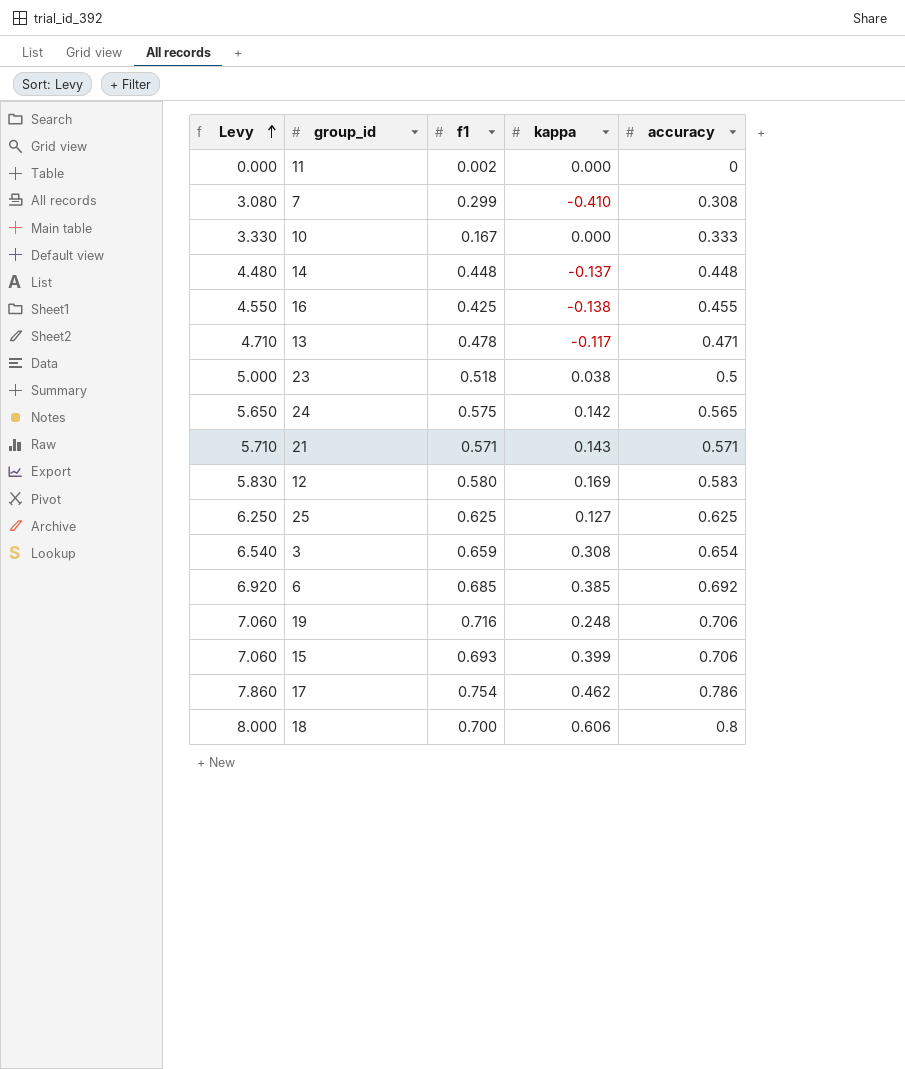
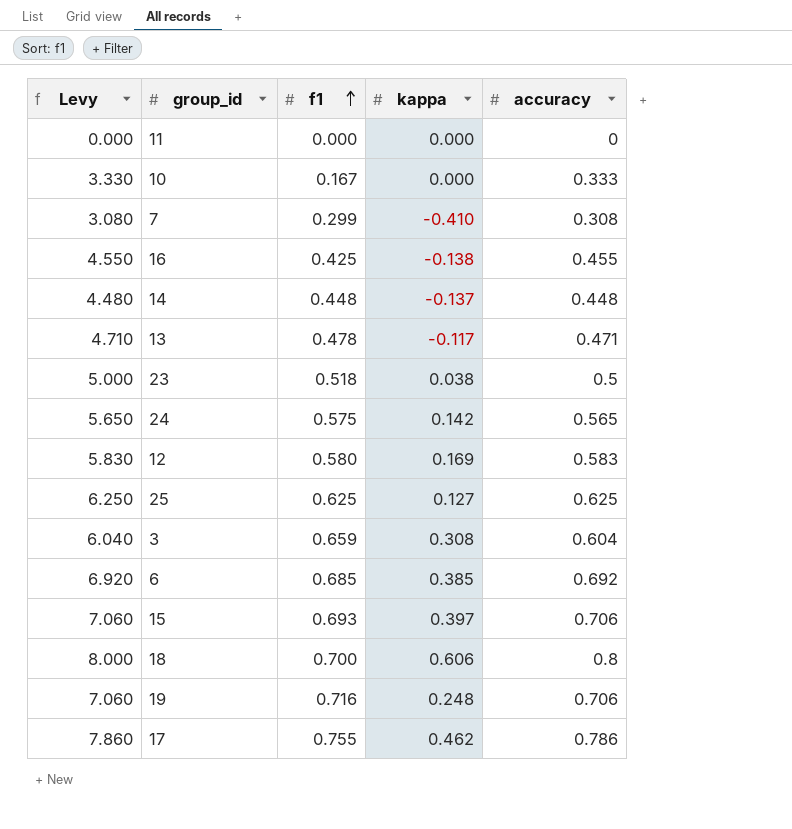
row order: Levy ascending -> f1 ascending
row 21: 5.710 | 0.571 | 0.143 | 0.571 -> none
11 | f1: 0.002 -> 0.000
3 | Levy: 6.540 -> 6.040
3 | accuracy: 0.654 -> 0.604
15 | kappa: 0.399 -> 0.397
17 | f1: 0.754 -> 0.755

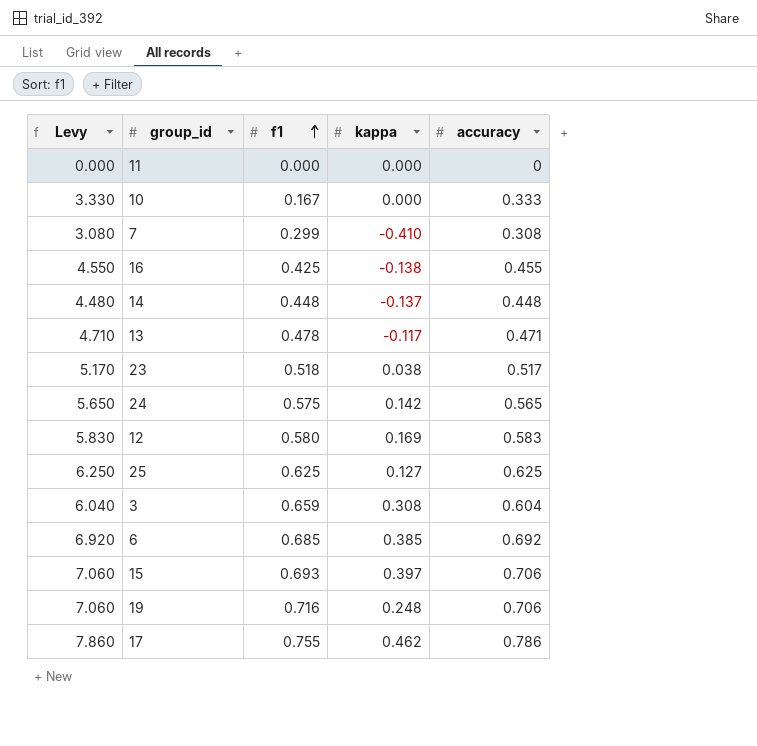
row 18: 8.000 | 0.700 | 0.606 | 0.8 -> none
23 | Levy: 5.000 -> 5.170
23 | accuracy: 0.5 -> 0.517

